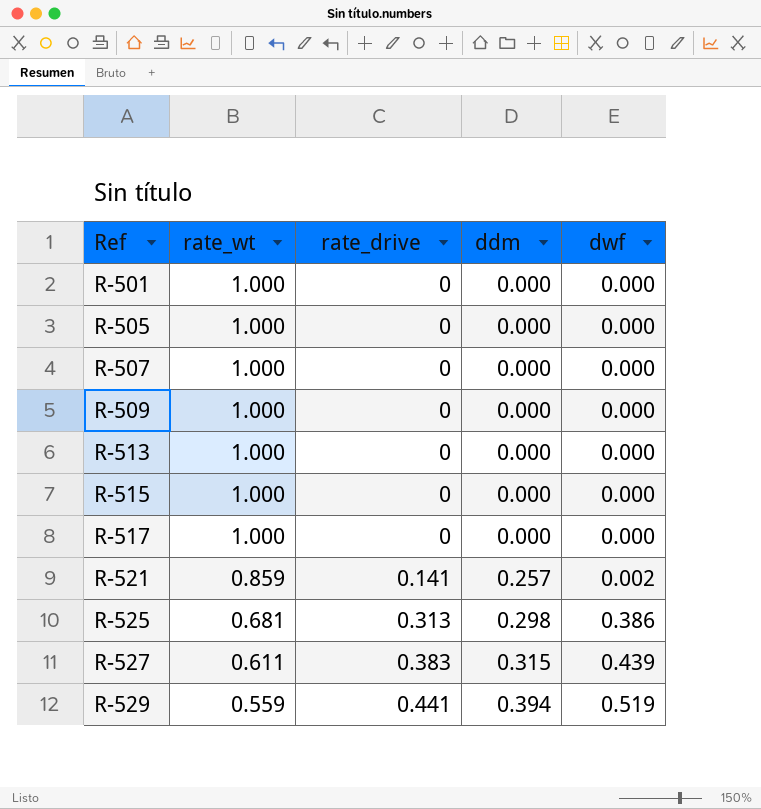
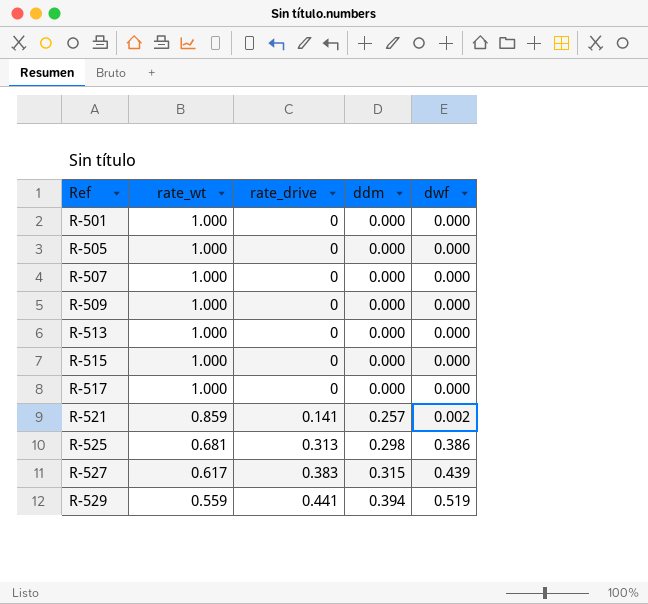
R-527 | rate_wt: 0.611 -> 0.617

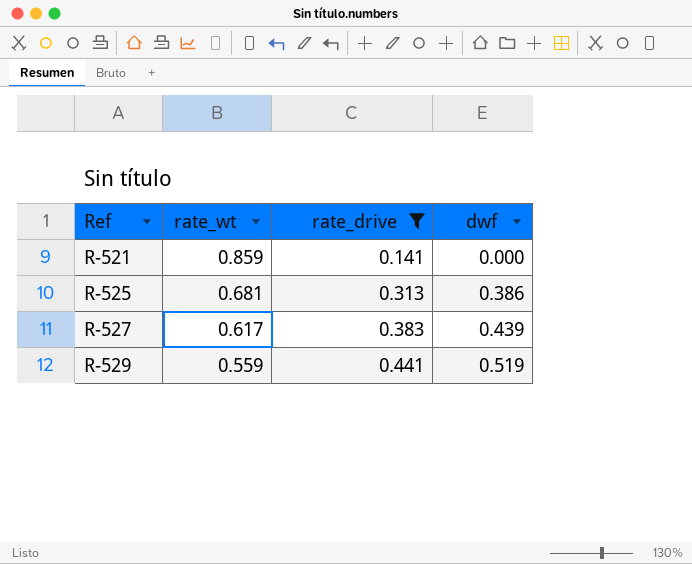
filter: none -> rate_drive != 0
column ddm | position: 4 -> none
R-521 | dwf: 0.002 -> 0.000

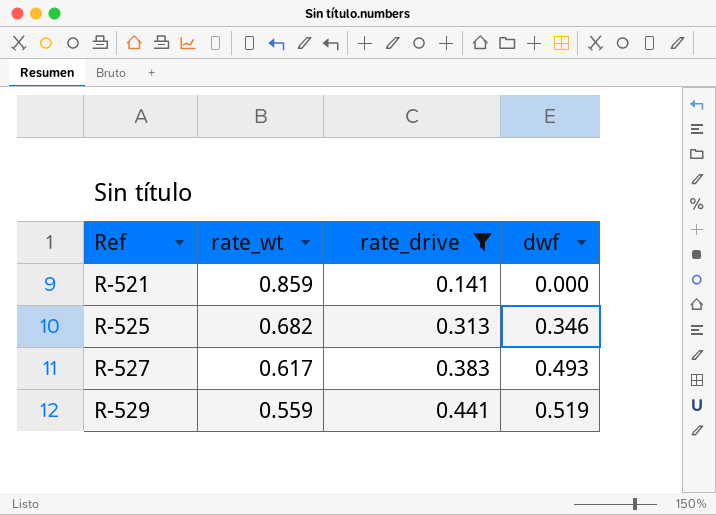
R-525 | rate_wt: 0.681 -> 0.682
R-525 | dwf: 0.386 -> 0.346
R-527 | dwf: 0.439 -> 0.493

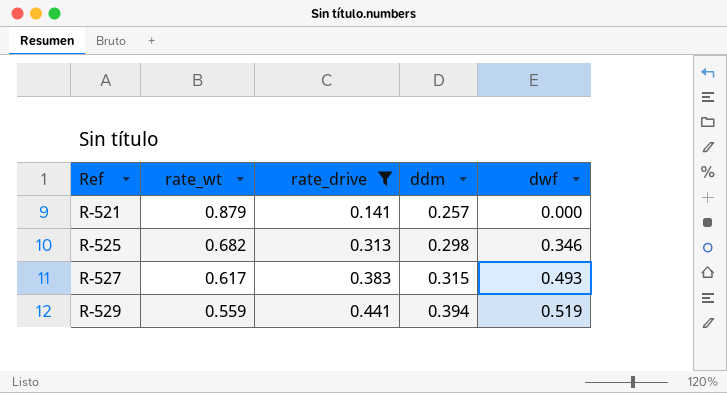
column ddm | position: none -> 4
R-521 | rate_wt: 0.859 -> 0.879

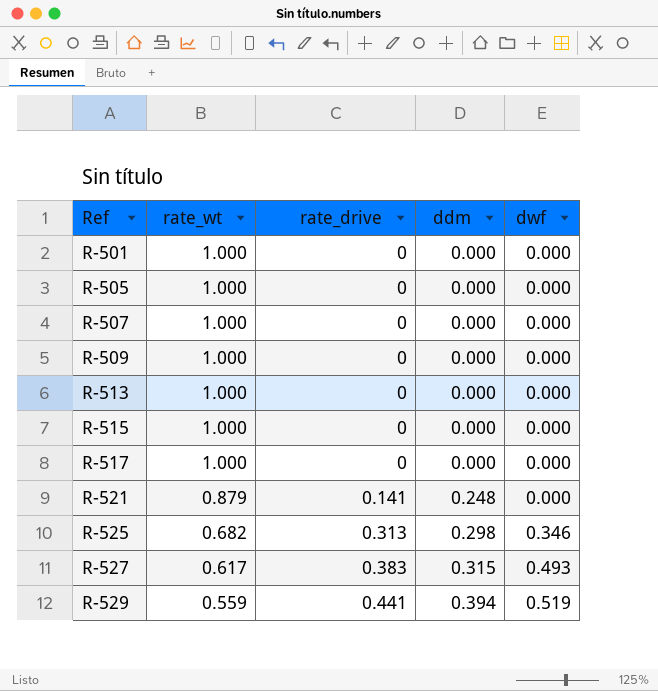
filter: rate_drive != 0 -> none
R-521 | ddm: 0.257 -> 0.248

